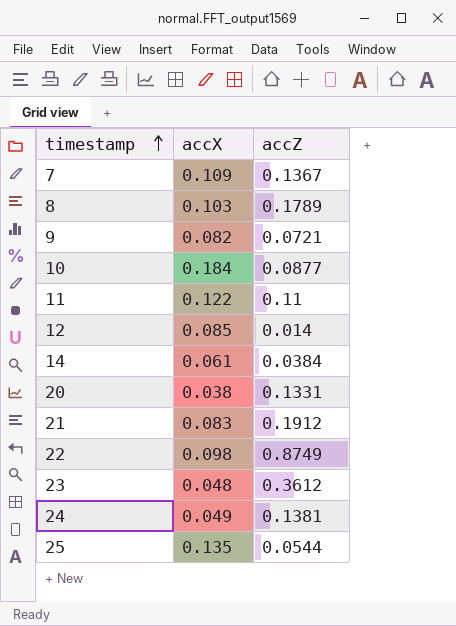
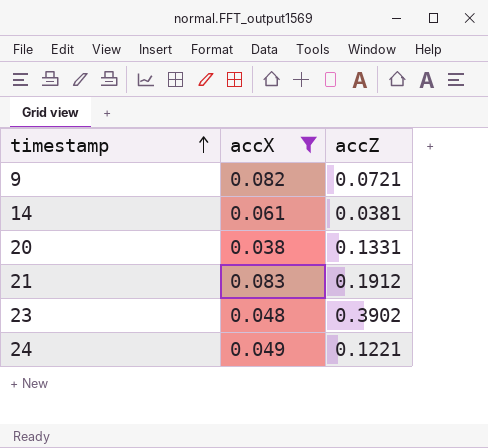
filter: none -> accX <= 0.083
14 | accZ: 0.0384 -> 0.0381
23 | accZ: 0.3612 -> 0.3902
24 | accZ: 0.1381 -> 0.1221

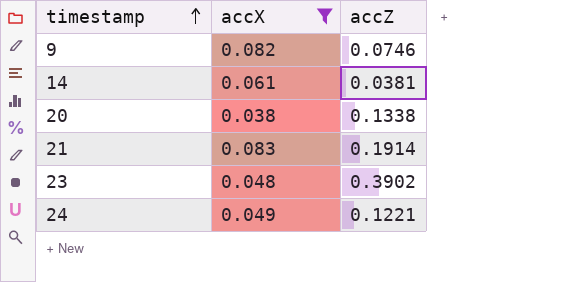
9 | accZ: 0.0721 -> 0.0746
20 | accZ: 0.1331 -> 0.1338
21 | accZ: 0.1912 -> 0.1914

